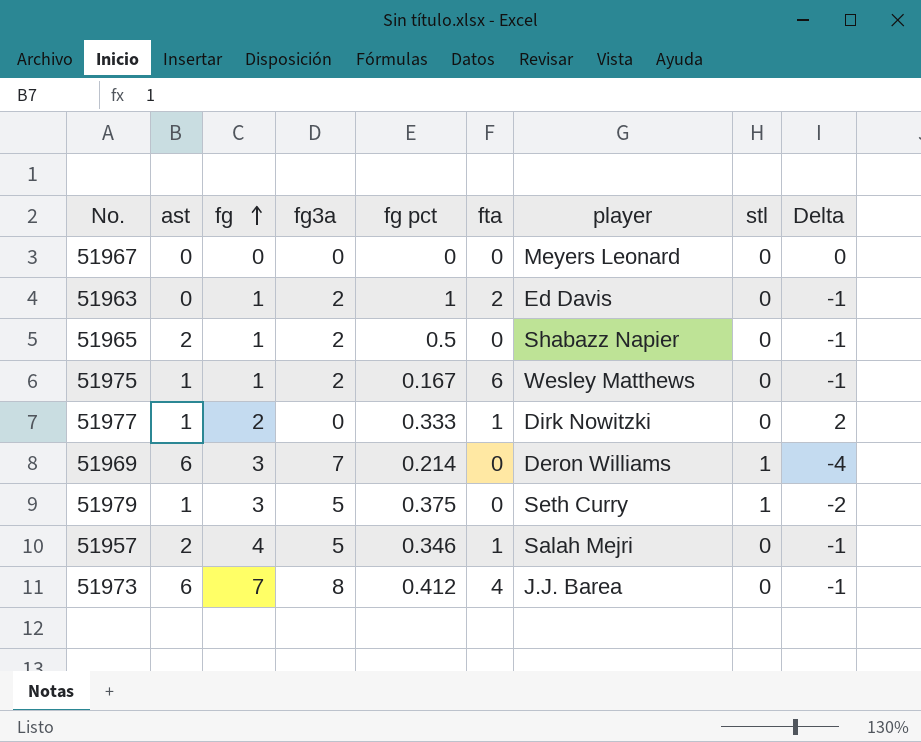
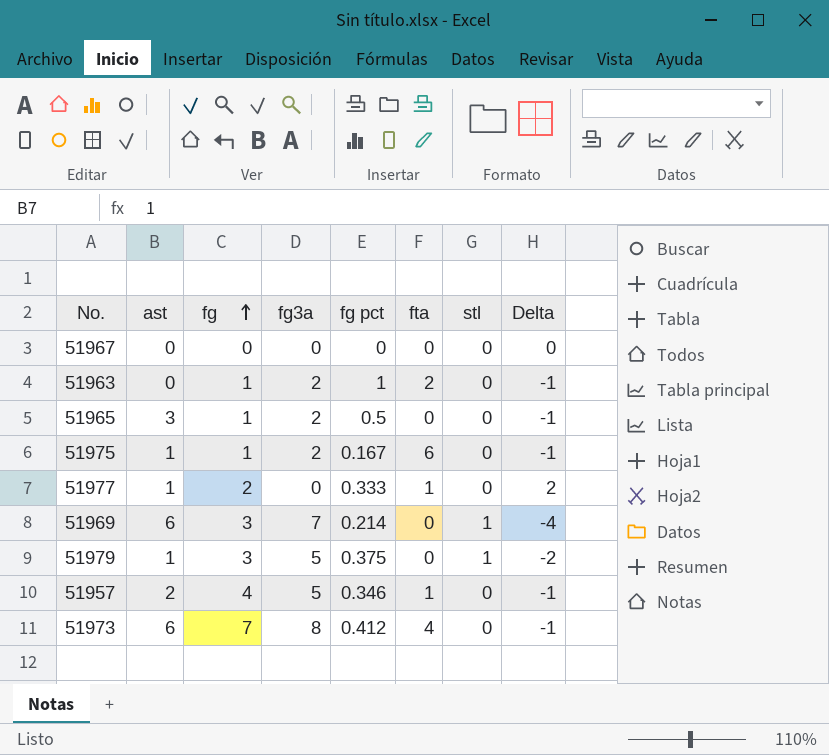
column player | position: 7 -> none
51965 | ast: 2 -> 3

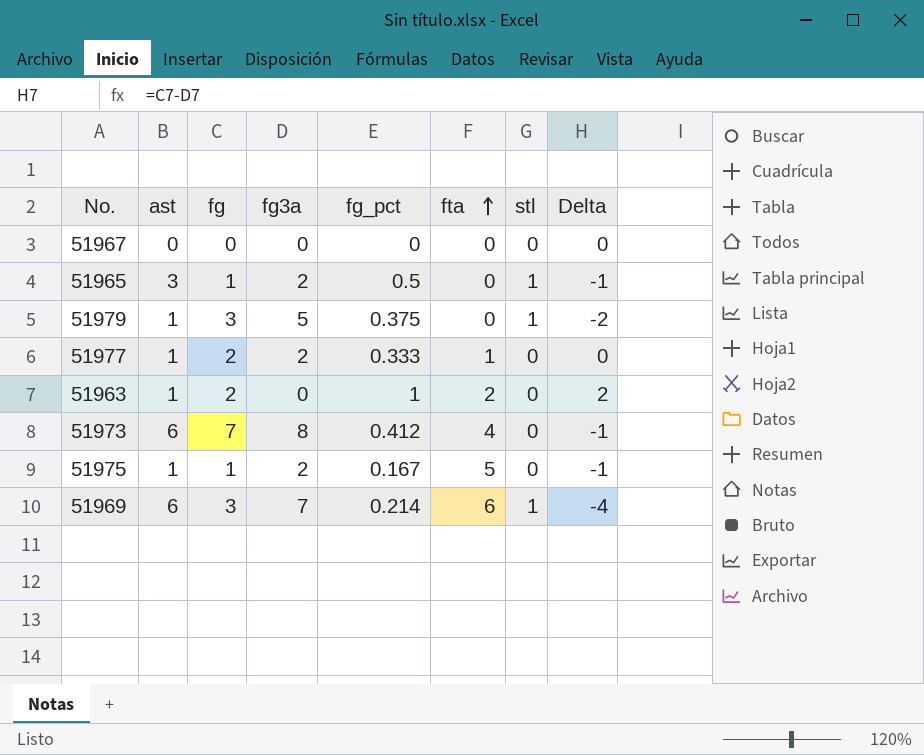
row order: fg ascending -> fta ascending
column name: fg pct -> fg_pct
row 51957: 2 | 4 | 5 | 0.346 | 1 | 0 | -1 -> none
51965 | stl: 0 -> 1
51977 | fg3a: 0 -> 2
51977 | Delta: 2 -> 0
51963 | ast: 0 -> 1
51963 | fg: 1 -> 2
51963 | fg3a: 2 -> 0
51963 | Delta: -1 -> 2
51975 | fta: 6 -> 5
51969 | fta: 0 -> 6

